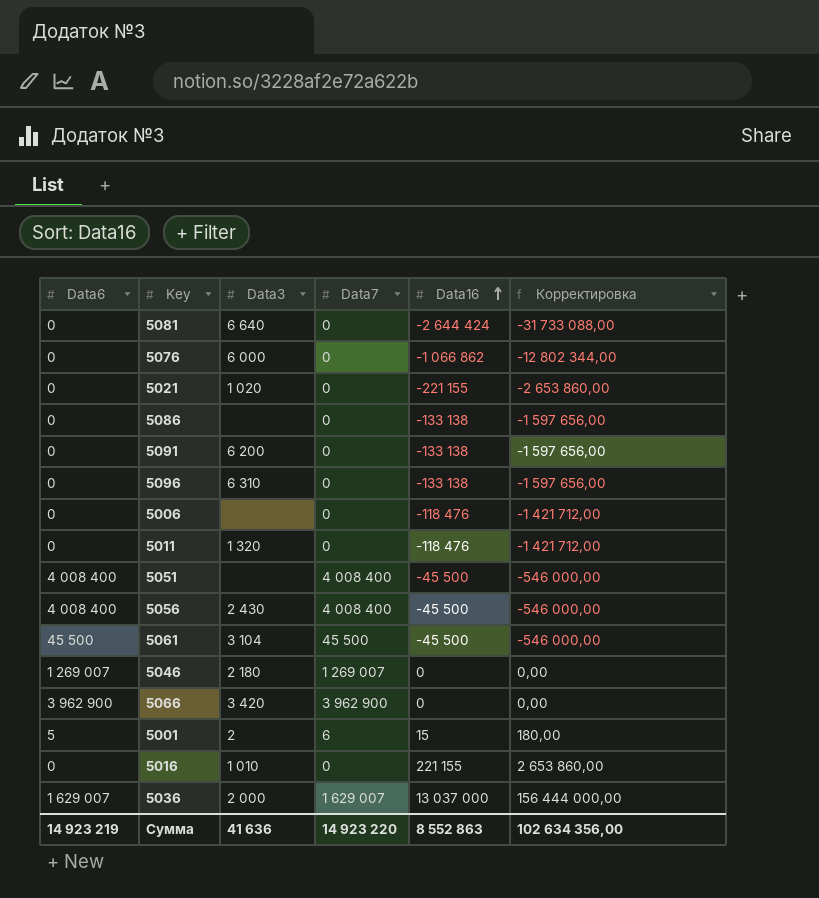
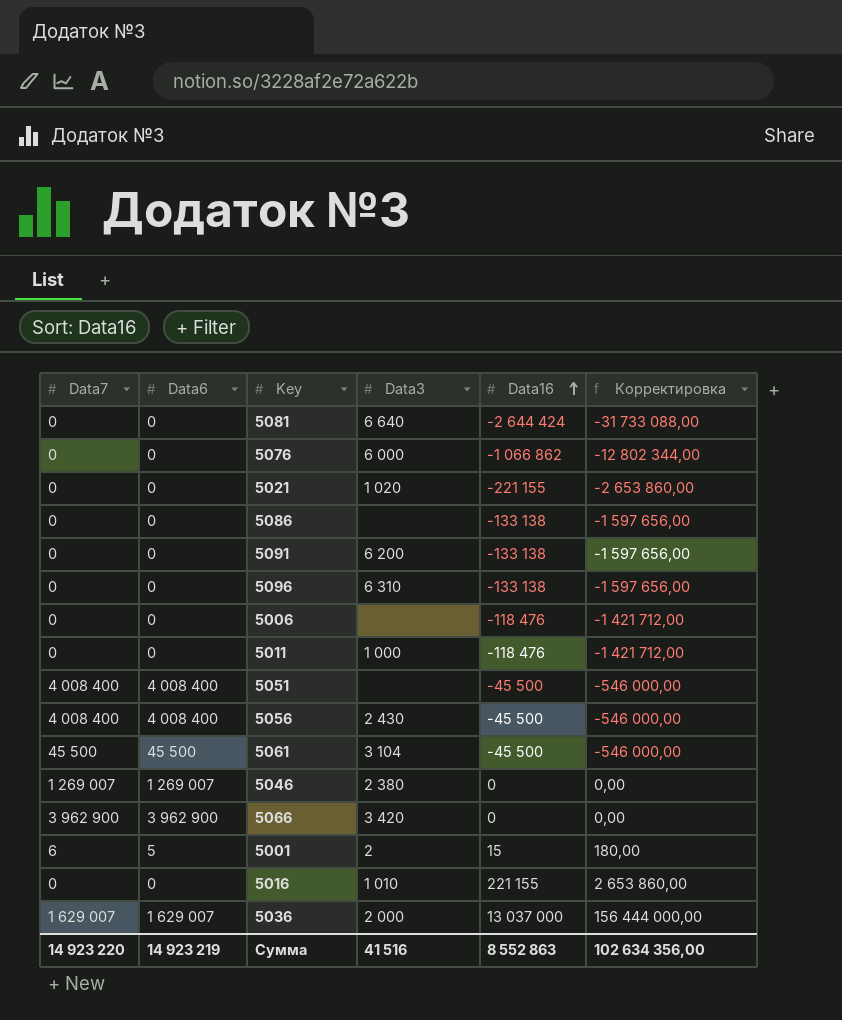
column Data7 | position: 4 -> 1
5011 | Data3: 1 320 -> 1 000
5046 | Data3: 2 180 -> 2 380
Сумма | Data3: 41 636 -> 41 516

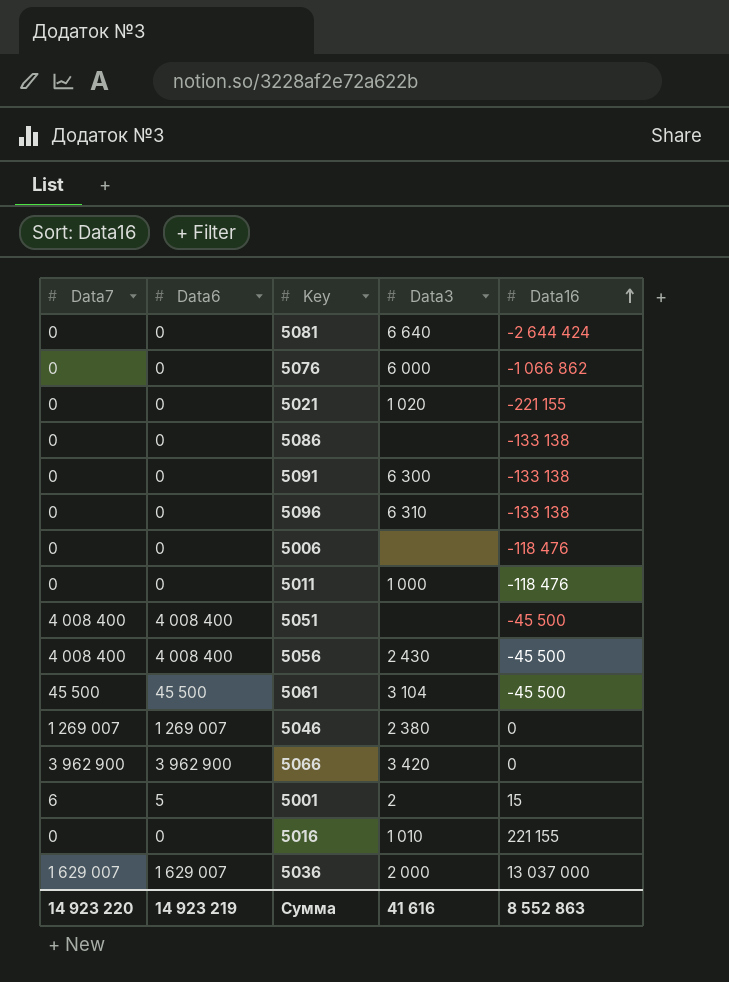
column Корректировка | formula: [Data16] * 12 -> none
5091 | Data3: 6 200 -> 6 300
Сумма | Data3: 41 516 -> 41 616

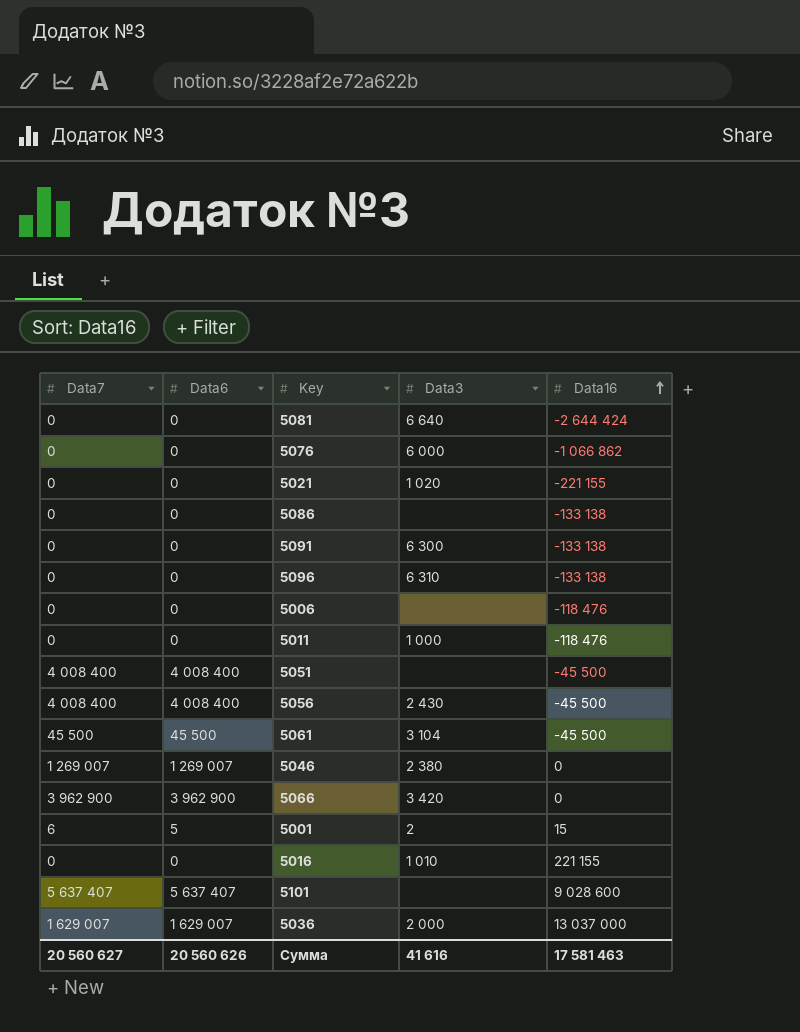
row 5101: none -> 5 637 407 | 5 637 407 | none | 9 028 600
Сумма | Data7: 14 923 220 -> 20 560 627
Сумма | Data6: 14 923 219 -> 20 560 626
Сумма | Data16: 8 552 863 -> 17 581 463

